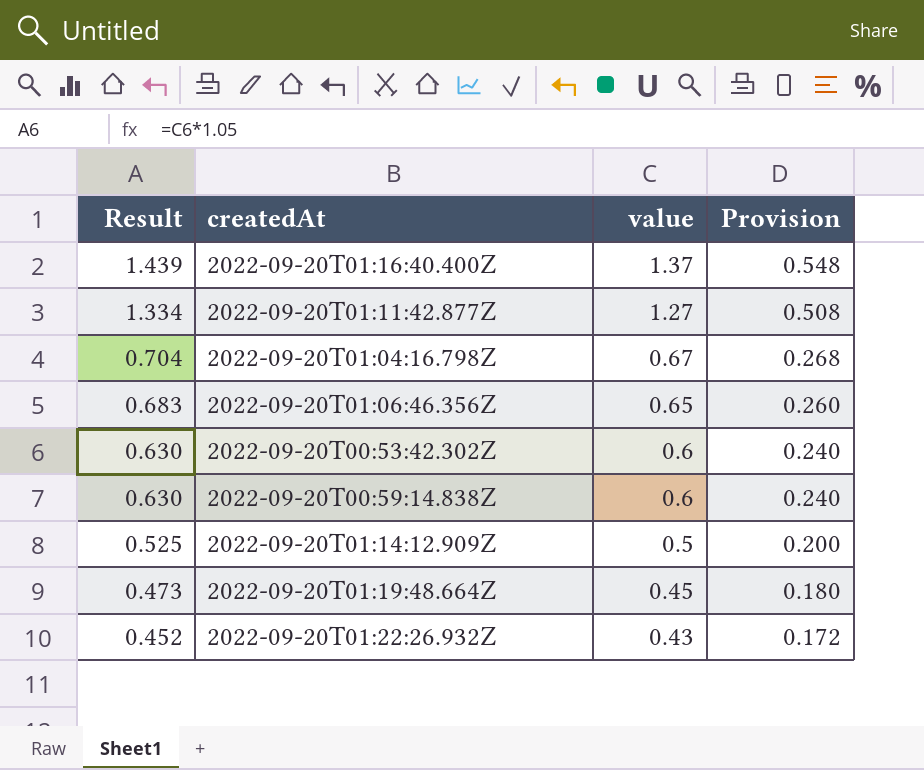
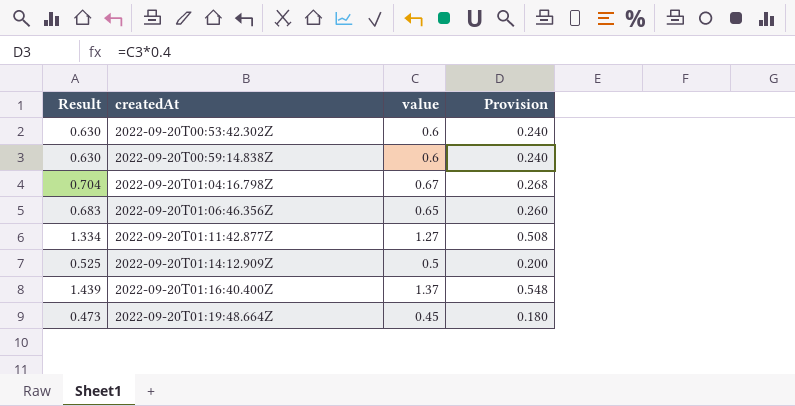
row order: Result descending -> createdAt ascending
row 2022-09-20T01:22:26.932Z: 0.452 | 0.43 | 0.172 -> none

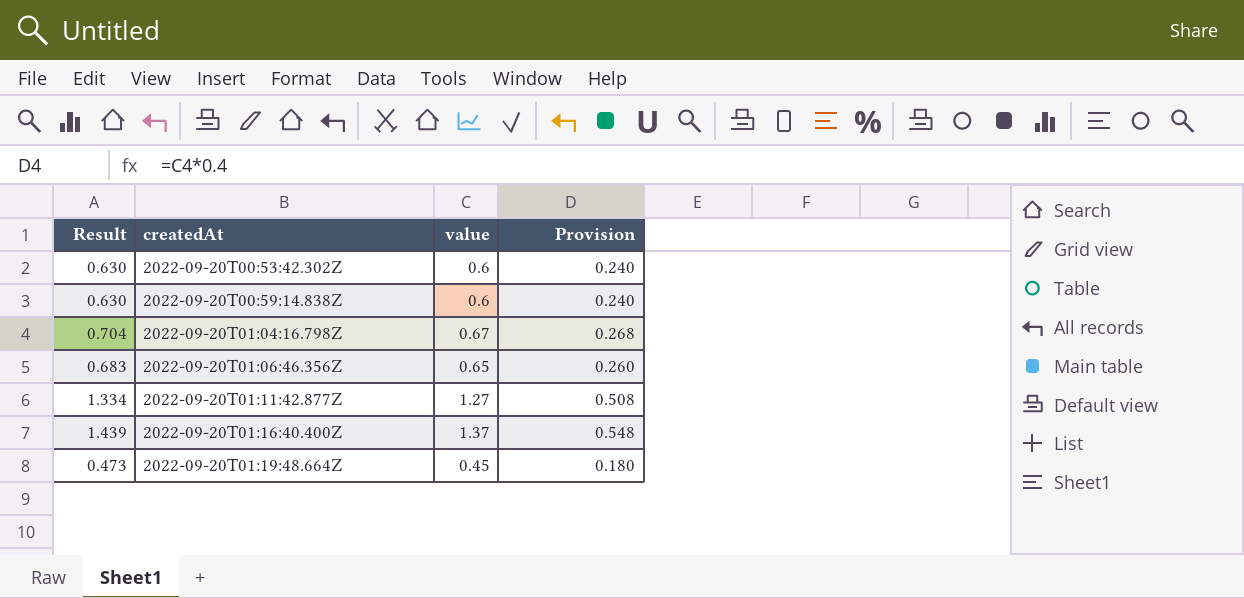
row 2022-09-20T01:14:12.909Z: 0.525 | 0.5 | 0.200 -> none

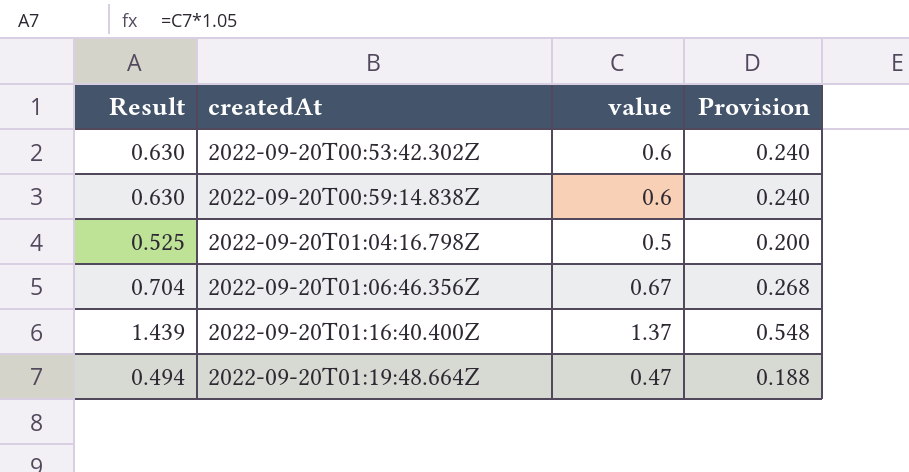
row 2022-09-20T01:11:42.877Z: 1.334 | 1.27 | 0.508 -> none
2022-09-20T01:04:16.798Z | Result: 0.704 -> 0.525
2022-09-20T01:04:16.798Z | value: 0.67 -> 0.5
2022-09-20T01:04:16.798Z | Provision: 0.268 -> 0.200
2022-09-20T01:06:46.356Z | Result: 0.683 -> 0.704
2022-09-20T01:06:46.356Z | value: 0.65 -> 0.67
2022-09-20T01:06:46.356Z | Provision: 0.260 -> 0.268
2022-09-20T01:19:48.664Z | Result: 0.473 -> 0.494
2022-09-20T01:19:48.664Z | value: 0.45 -> 0.47
2022-09-20T01:19:48.664Z | Provision: 0.180 -> 0.188

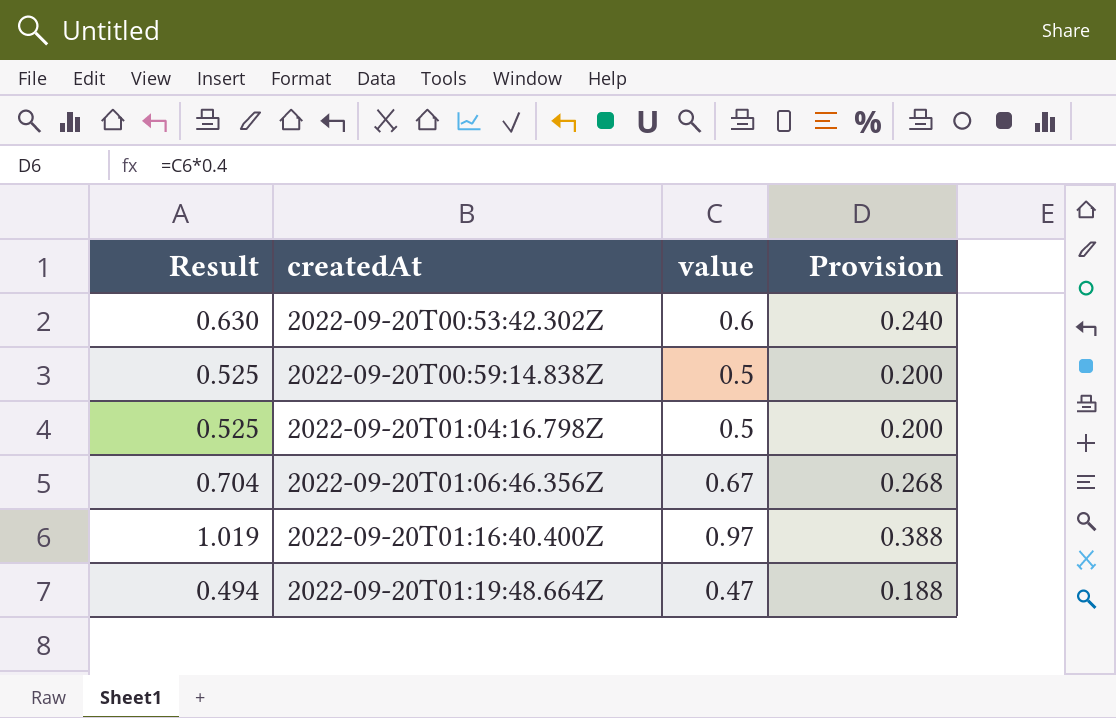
2022-09-20T00:59:14.838Z | Result: 0.630 -> 0.525
2022-09-20T00:59:14.838Z | value: 0.6 -> 0.5
2022-09-20T00:59:14.838Z | Provision: 0.240 -> 0.200
2022-09-20T01:16:40.400Z | Result: 1.439 -> 1.019
2022-09-20T01:16:40.400Z | value: 1.37 -> 0.97
2022-09-20T01:16:40.400Z | Provision: 0.548 -> 0.388

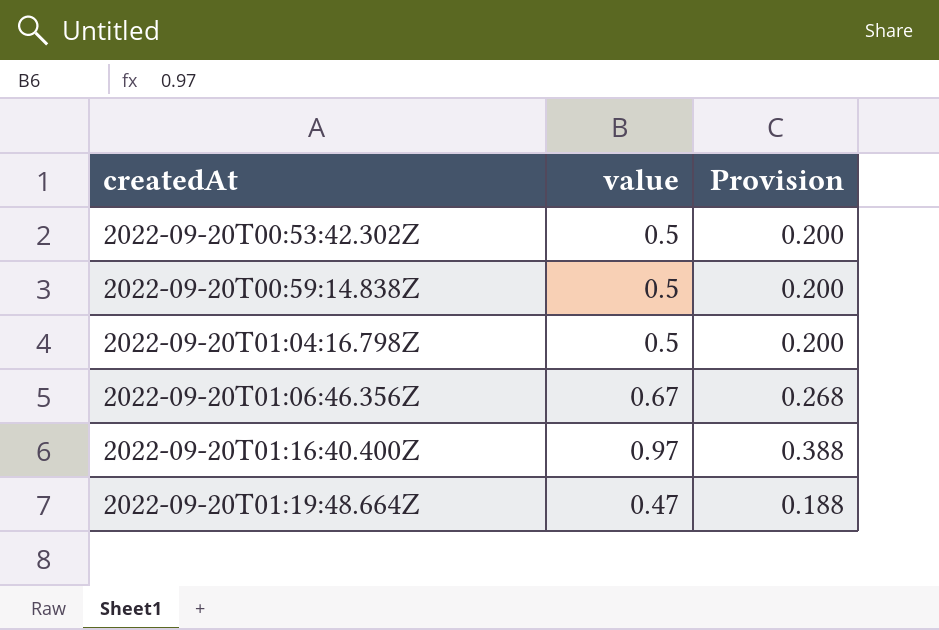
column Result | formula: [value] * 1.05 -> none
2022-09-20T00:53:42.302Z | value: 0.6 -> 0.5
2022-09-20T00:53:42.302Z | Provision: 0.240 -> 0.200

